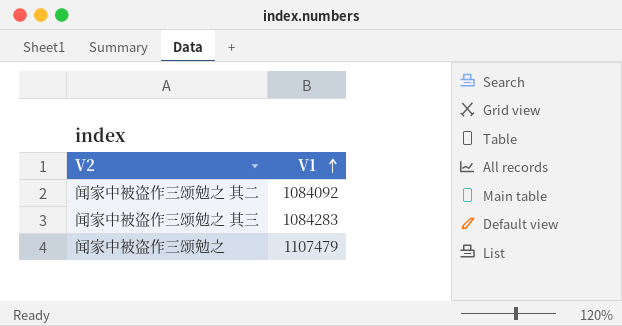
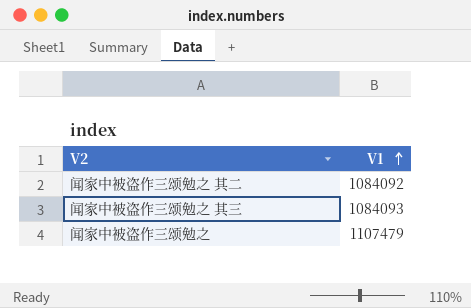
闻家中被盗作三颂勉之 其三 | V1: 1084283 -> 1084093

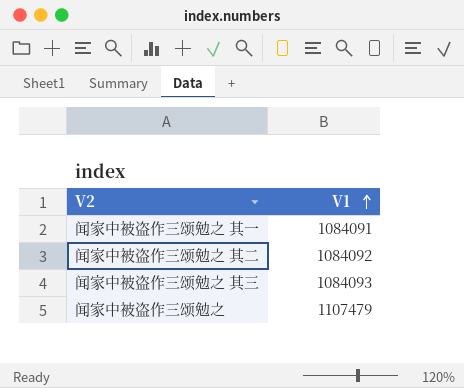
row 闻家中被盗作三颂勉之 其一: none -> 1084091

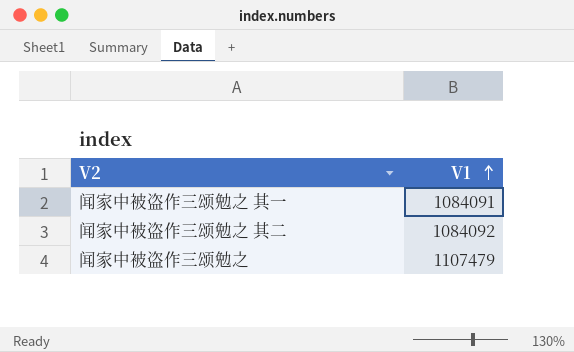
row 闻家中被盗作三颂勉之 其三: 1084093 -> none

